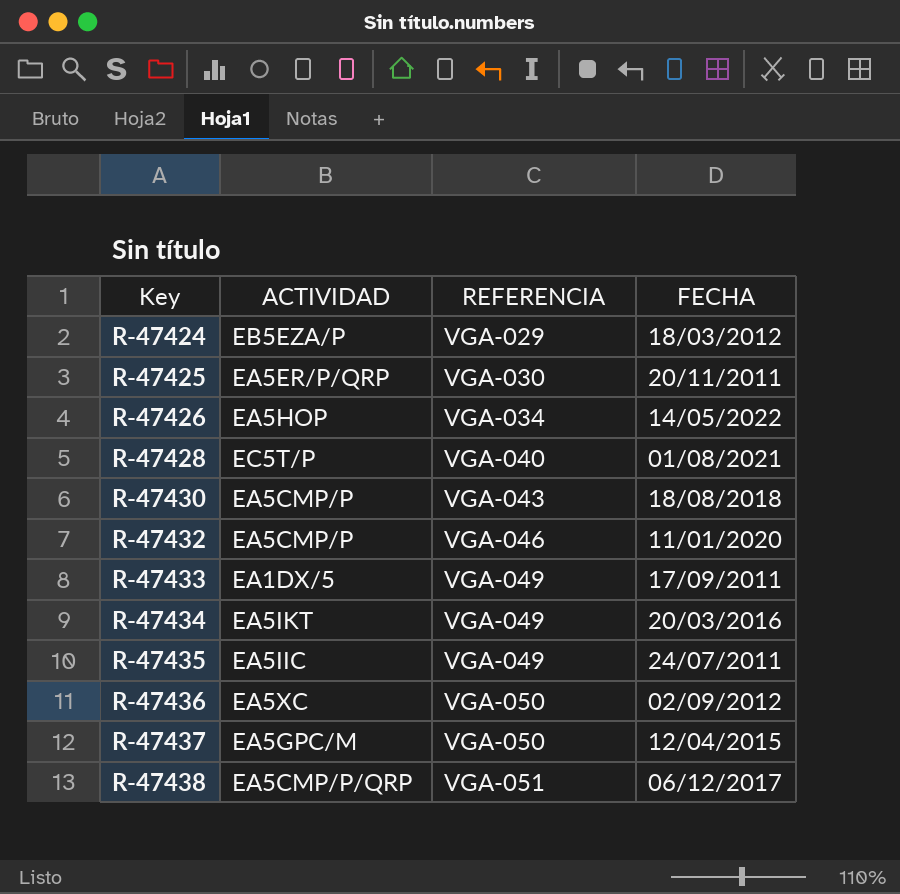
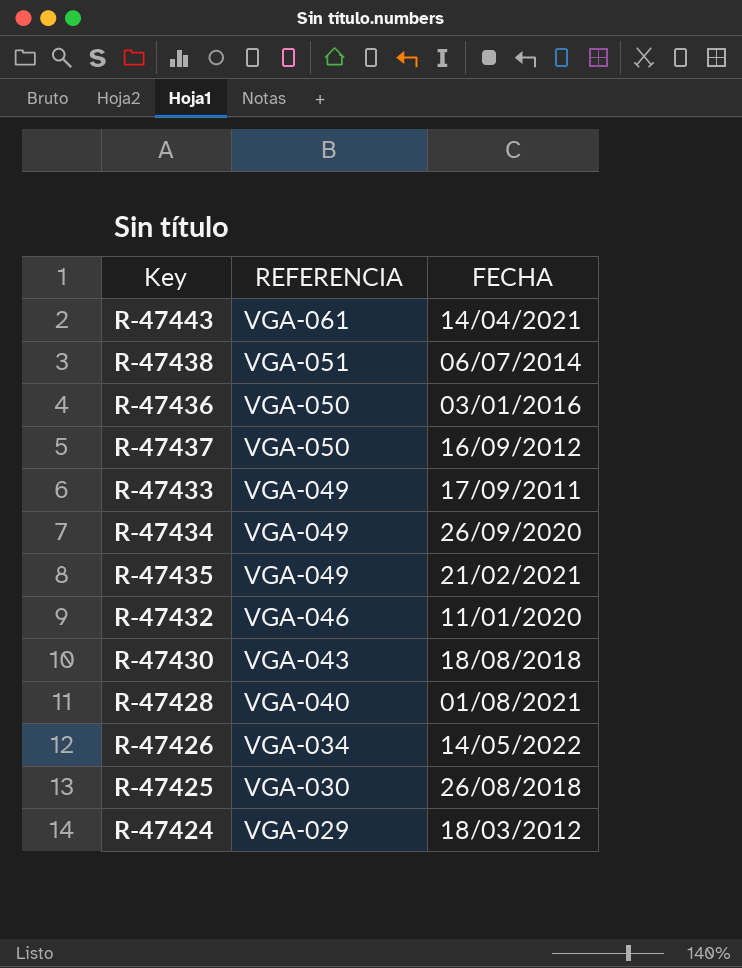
row order: Key ascending -> REFERENCIA descending
column ACTIVIDAD | position: 2 -> none
row R-47443: none -> VGA-061 | 14/04/2021
R-47438 | FECHA: 06/12/2017 -> 06/07/2014
R-47436 | FECHA: 02/09/2012 -> 03/01/2016
R-47437 | FECHA: 12/04/2015 -> 16/09/2012
R-47434 | FECHA: 20/03/2016 -> 26/09/2020
R-47435 | FECHA: 24/07/2011 -> 21/02/2021
R-47425 | FECHA: 20/11/2011 -> 26/08/2018

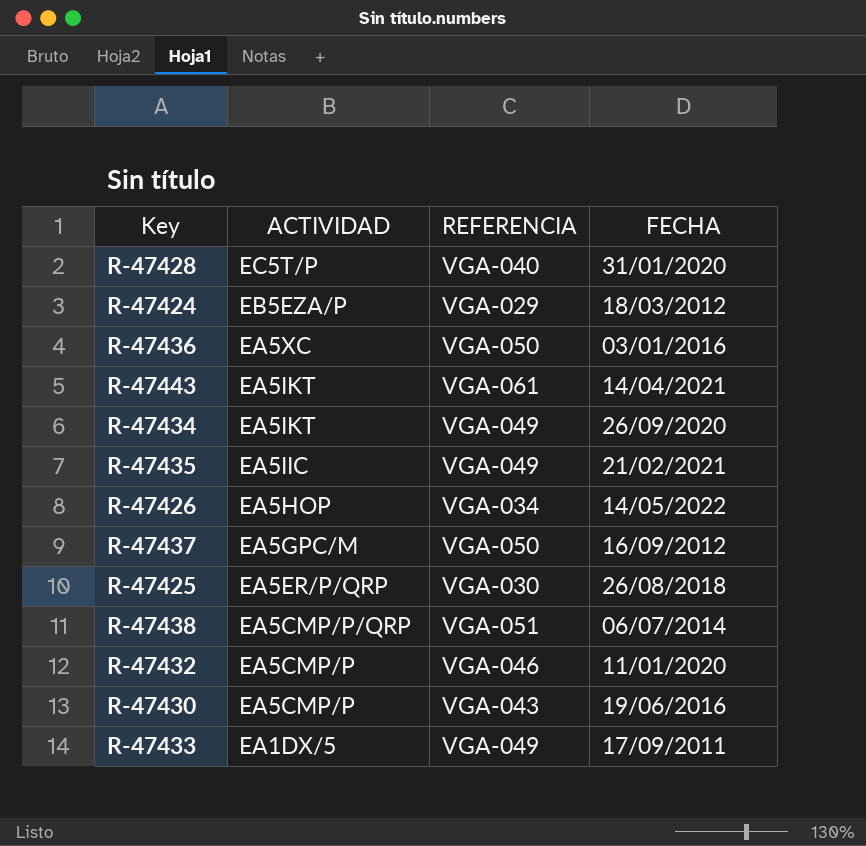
row order: REFERENCIA descending -> ACTIVIDAD descending
column ACTIVIDAD | position: none -> 2
R-47428 | FECHA: 01/08/2021 -> 31/01/2020
R-47430 | FECHA: 18/08/2018 -> 19/06/2016

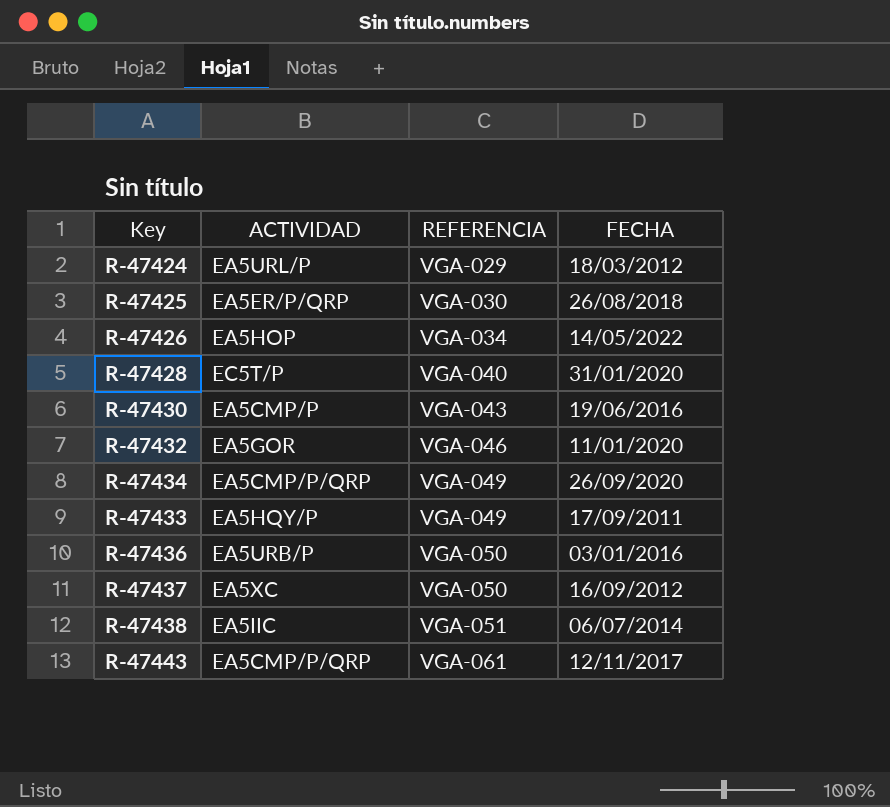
row order: ACTIVIDAD descending -> REFERENCIA ascending
row R-47435: EA5IIC | VGA-049 | 21/02/2021 -> none
R-47424 | ACTIVIDAD: EB5EZA/P -> EA5URL/P
R-47432 | ACTIVIDAD: EA5CMP/P -> EA5GOR
R-47434 | ACTIVIDAD: EA5IKT -> EA5CMP/P/QRP
R-47433 | ACTIVIDAD: EA1DX/5 -> EA5HQY/P
R-47436 | ACTIVIDAD: EA5XC -> EA5URB/P
R-47437 | ACTIVIDAD: EA5GPC/M -> EA5XC
R-47438 | ACTIVIDAD: EA5CMP/P/QRP -> EA5IIC
R-47443 | ACTIVIDAD: EA5IKT -> EA5CMP/P/QRP
R-47443 | FECHA: 14/04/2021 -> 12/11/2017

